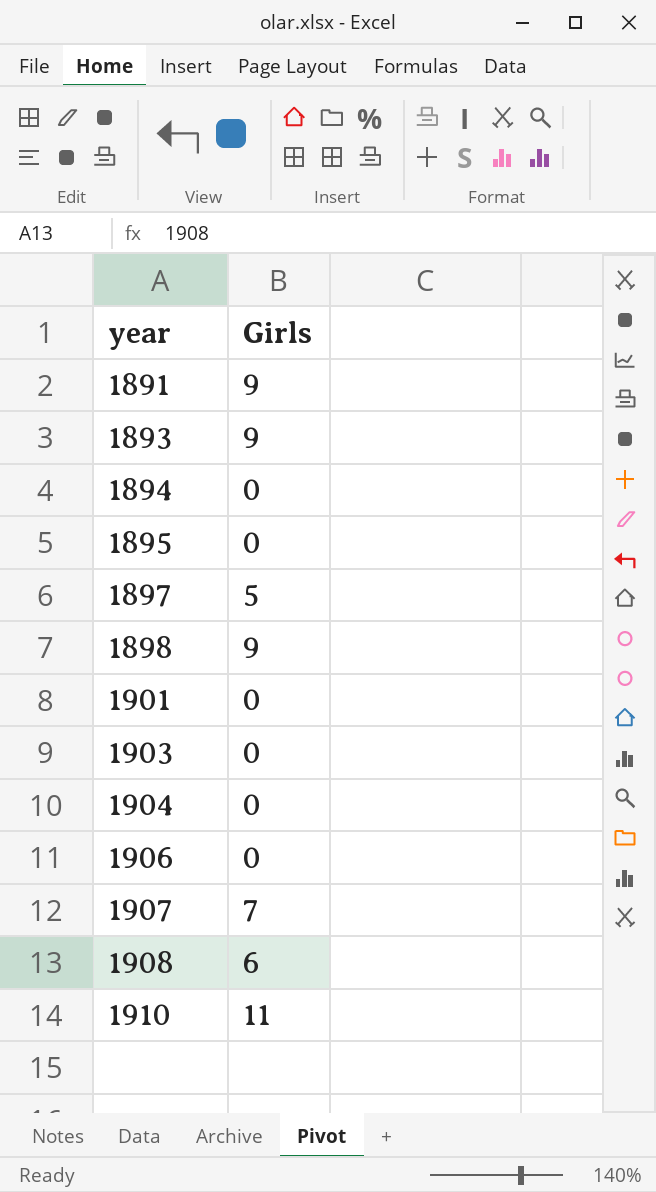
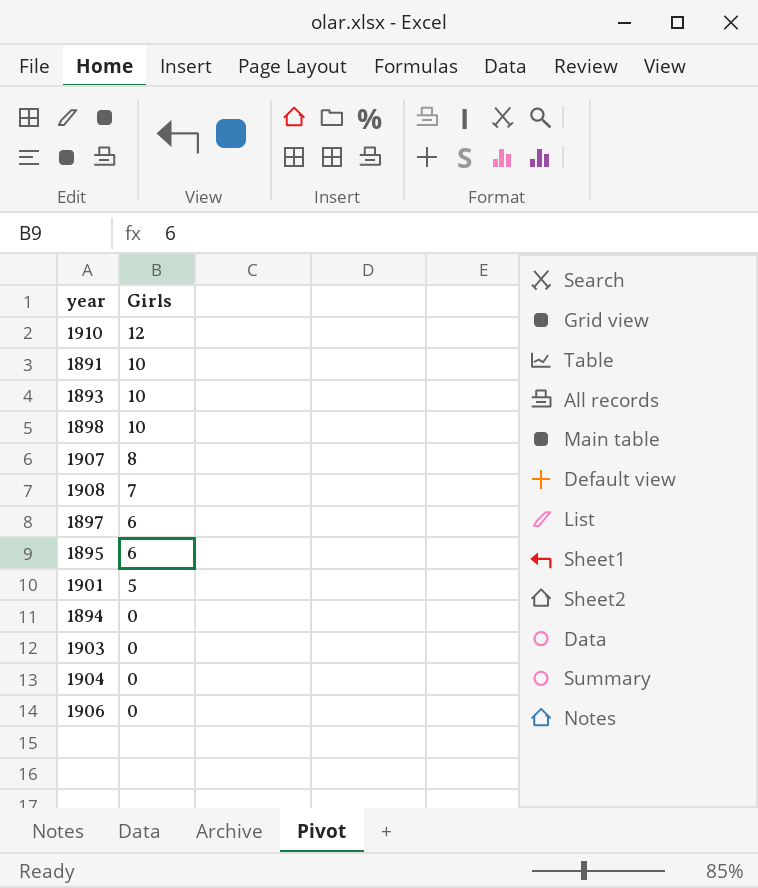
row order: year ascending -> Girls descending
1910 | Girls: 11 -> 12
1891 | Girls: 9 -> 10
1893 | Girls: 9 -> 10
1898 | Girls: 9 -> 10
1907 | Girls: 7 -> 8
1908 | Girls: 6 -> 7
1897 | Girls: 5 -> 6
1895 | Girls: 0 -> 6
1901 | Girls: 0 -> 5

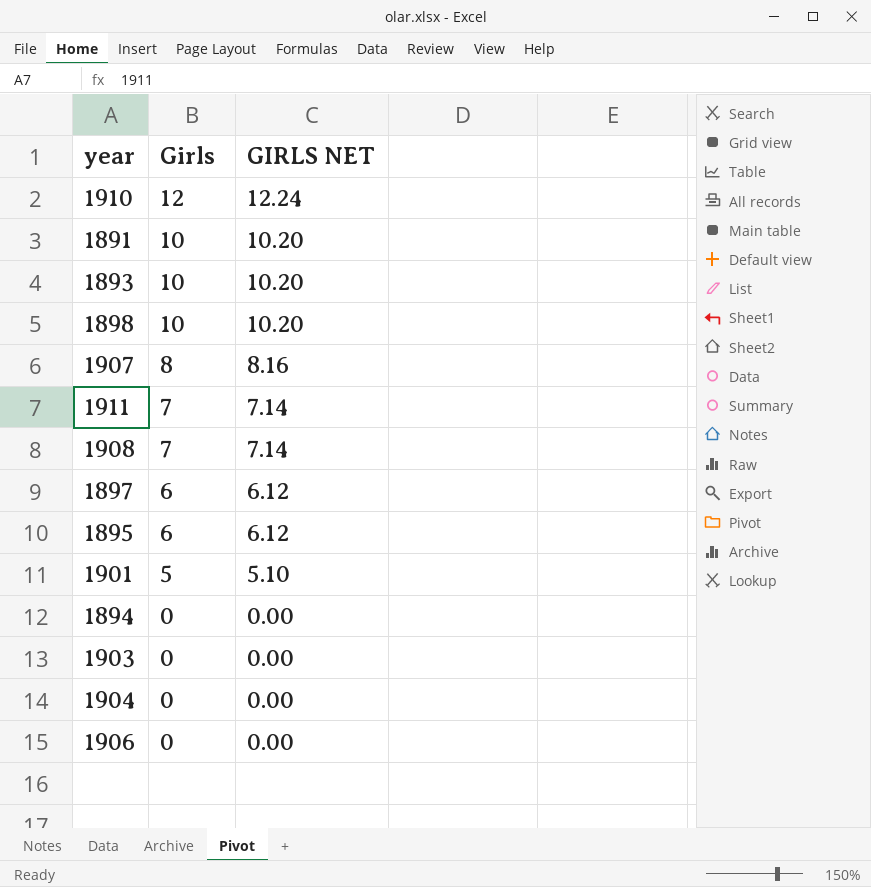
column GIRLS NET | formula: none -> [Girls] * 1.02
row 1911: none -> 7 | 7.14

